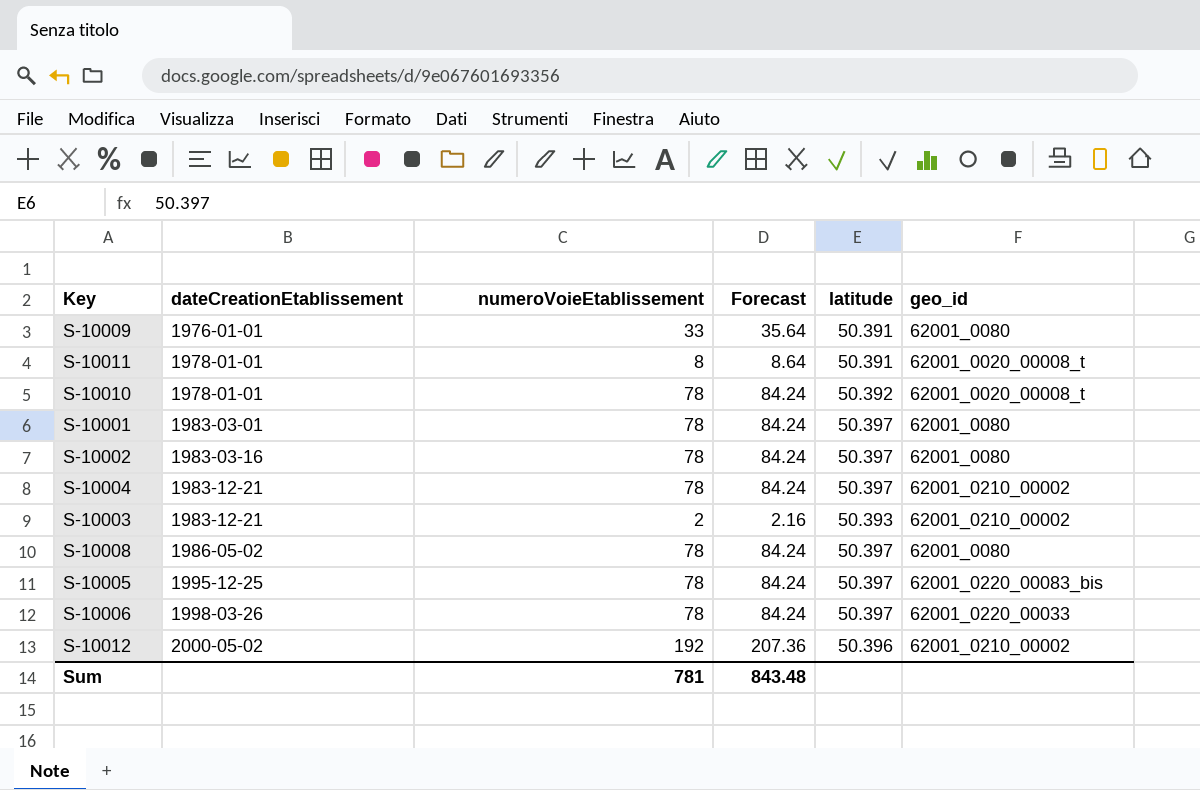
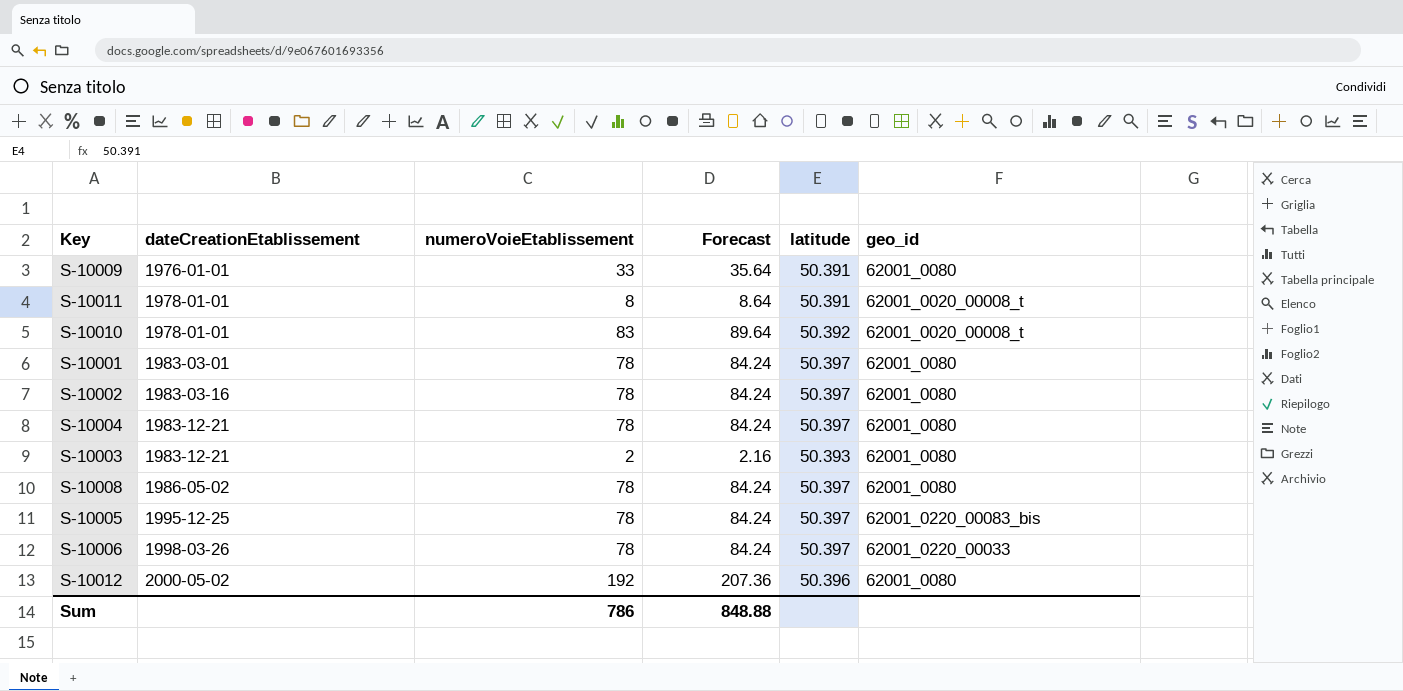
S-10010 | numeroVoieEtablissement: 78 -> 83
S-10010 | Forecast: 84.24 -> 89.64
S-10004 | geo_id: 62001_0210_00002 -> 62001_0080
S-10003 | geo_id: 62001_0210_00002 -> 62001_0080
S-10012 | geo_id: 62001_0210_00002 -> 62001_0080
Sum | numeroVoieEtablissement: 781 -> 786
Sum | Forecast: 843.48 -> 848.88

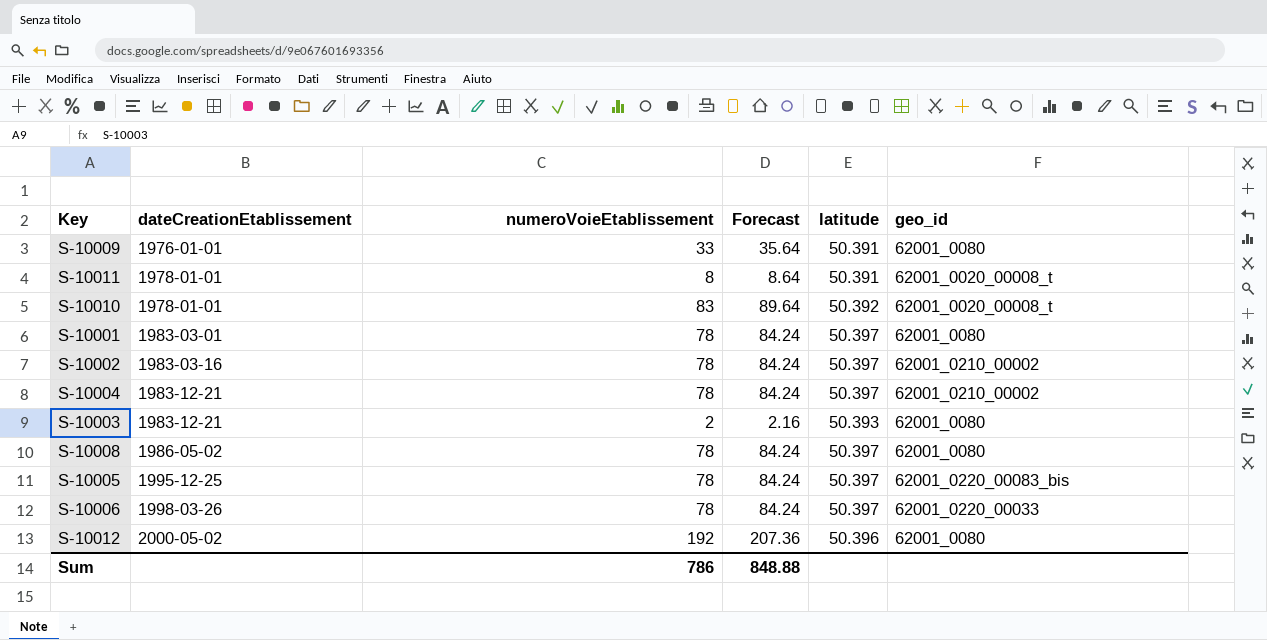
S-10002 | geo_id: 62001_0080 -> 62001_0210_00002
S-10004 | geo_id: 62001_0080 -> 62001_0210_00002

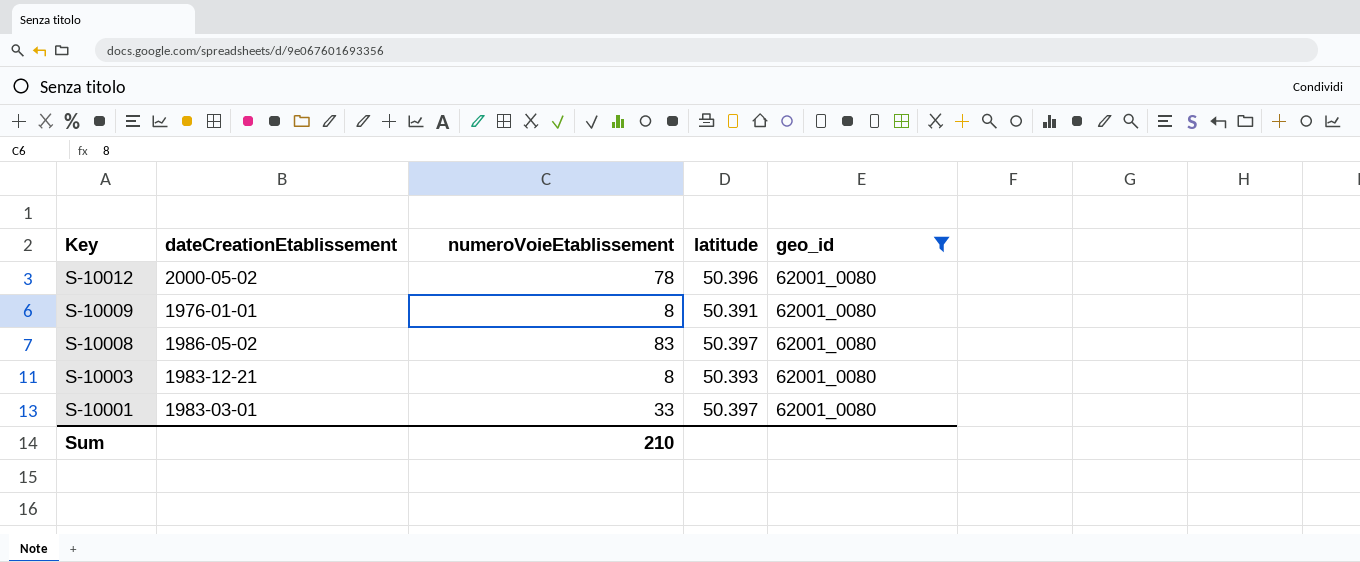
filter: none -> geo_id = 62001_0080
row order: dateCreationEtablissement ascending -> Key descending
column Forecast | formula: [numeroVoieEtablissement] * 1.08 -> none
S-10012 | numeroVoieEtablissement: 192 -> 78
S-10009 | numeroVoieEtablissement: 33 -> 8
S-10008 | numeroVoieEtablissement: 78 -> 83
S-10003 | numeroVoieEtablissement: 2 -> 8
S-10001 | numeroVoieEtablissement: 78 -> 33
Sum | numeroVoieEtablissement: 786 -> 210

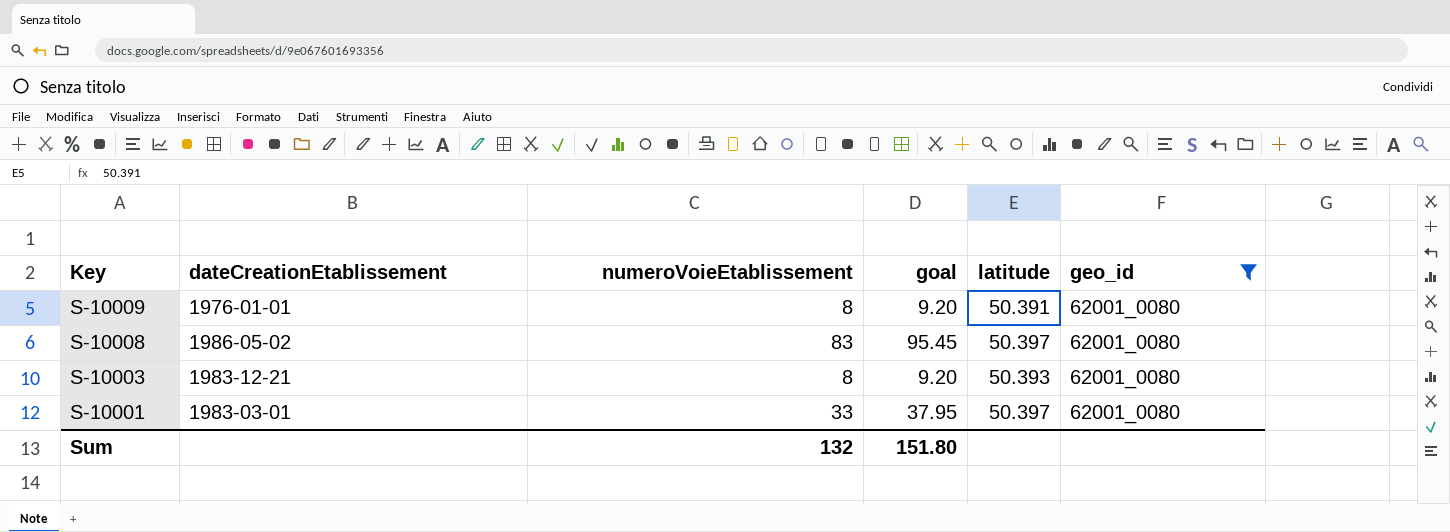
column goal | formula: none -> [numeroVoieEtablissement] * 1.15
row S-10012: 2000-05-02 | 78 | 50.396 | 62001_0080 -> none
Sum | numeroVoieEtablissement: 210 -> 132

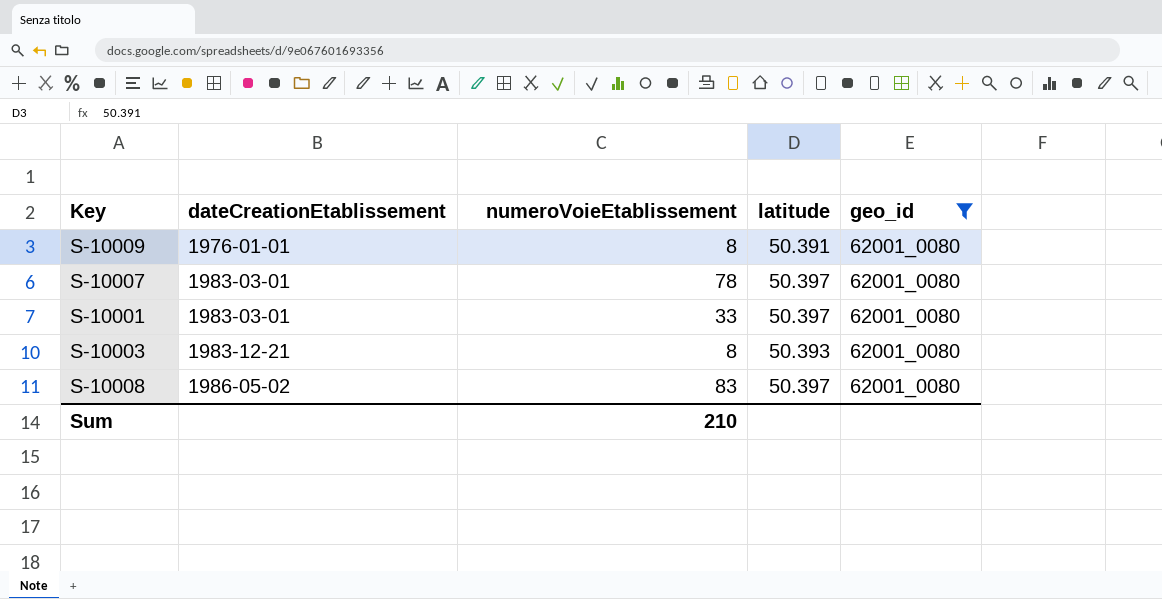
row order: Key descending -> dateCreationEtablissement ascending
column goal | formula: [numeroVoieEtablissement] * 1.15 -> none
row S-10007: none -> 1983-03-01 | 78 | 50.397 | 62001_0080
Sum | numeroVoieEtablissement: 132 -> 210

